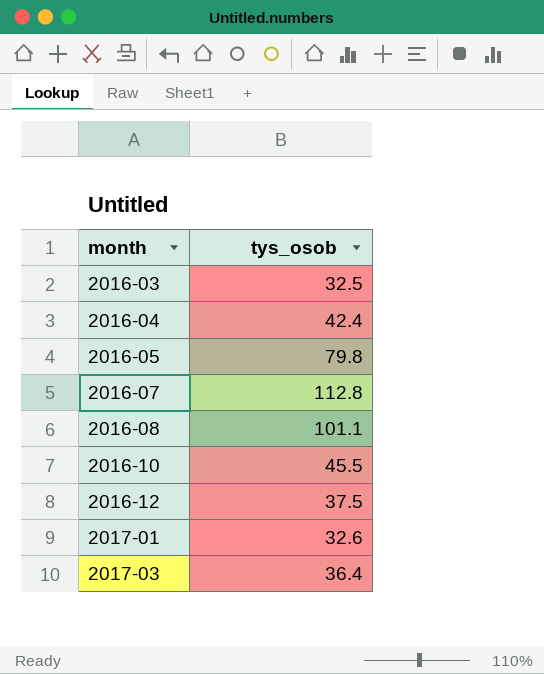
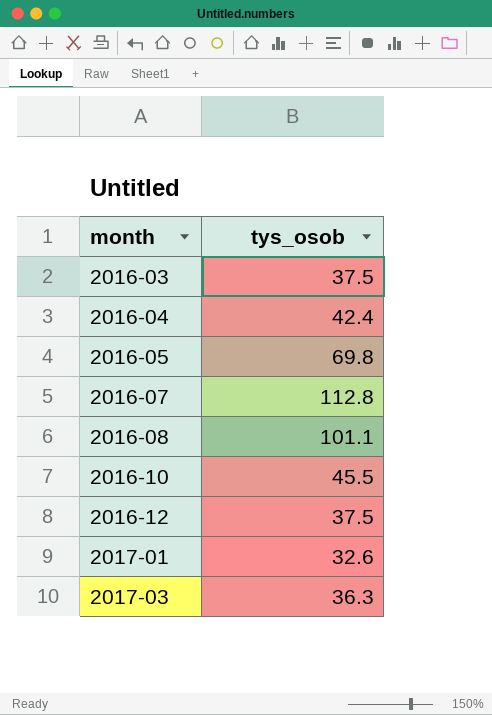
2016-03 | tys_osob: 32.5 -> 37.5
2016-05 | tys_osob: 79.8 -> 69.8
2017-03 | tys_osob: 36.4 -> 36.3

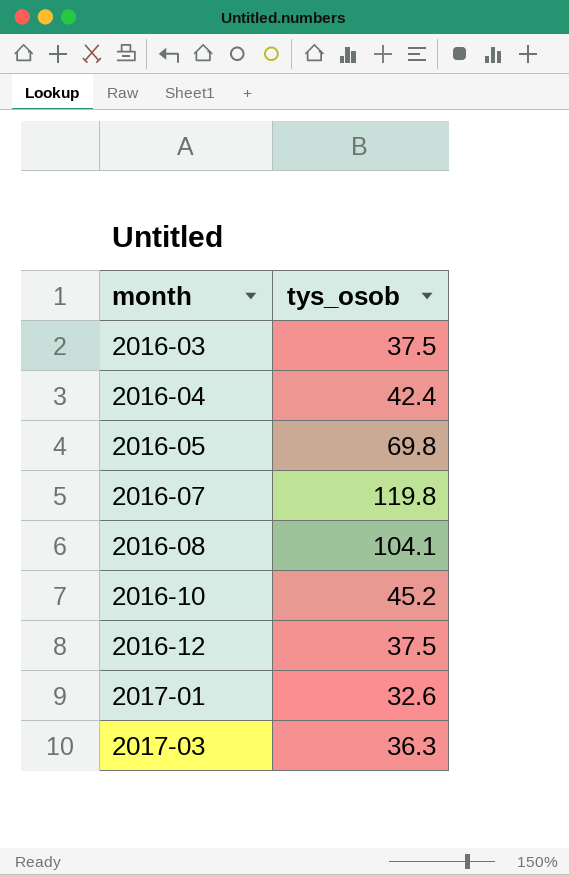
2016-07 | tys_osob: 112.8 -> 119.8
2016-08 | tys_osob: 101.1 -> 104.1
2016-10 | tys_osob: 45.5 -> 45.2

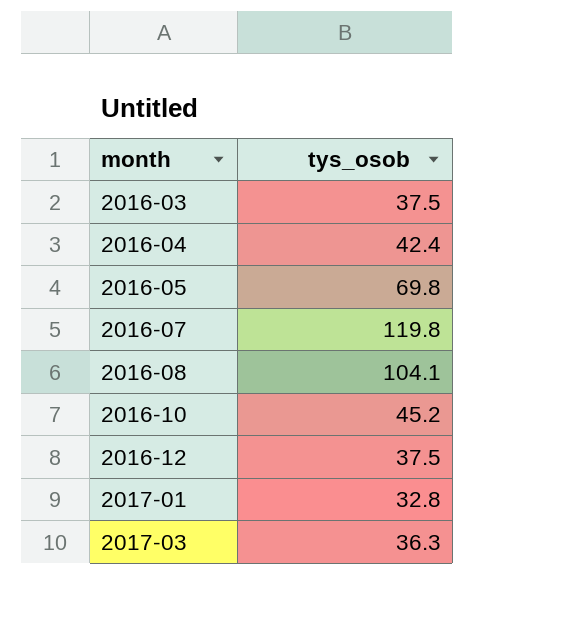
2017-01 | tys_osob: 32.6 -> 32.8

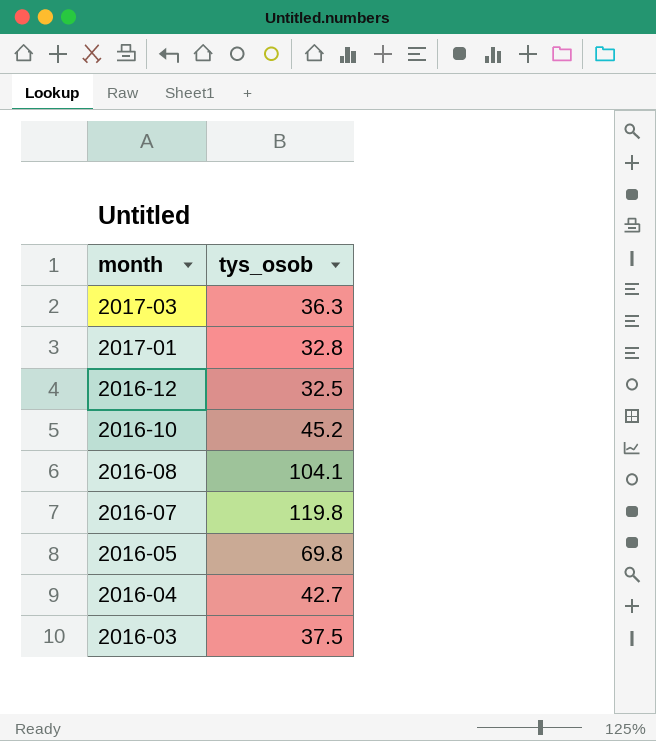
row order: month ascending -> month descending
2016-12 | tys_osob: 37.5 -> 32.5
2016-04 | tys_osob: 42.4 -> 42.7

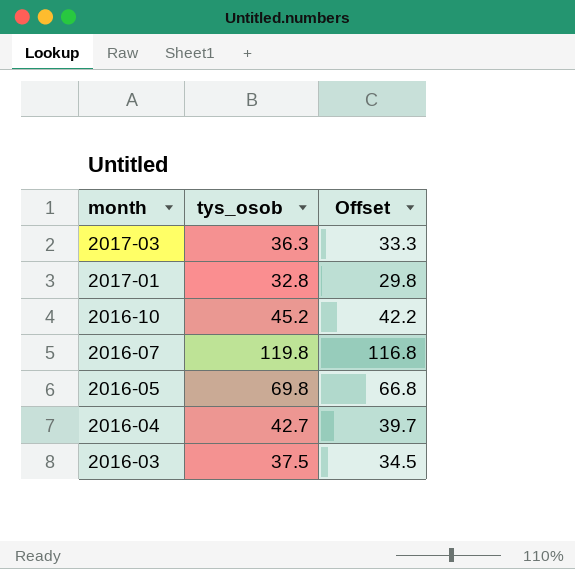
column Offset | formula: none -> [tys_osob] - 3
row 2016-12: 32.5 -> none
row 2016-08: 104.1 -> none

